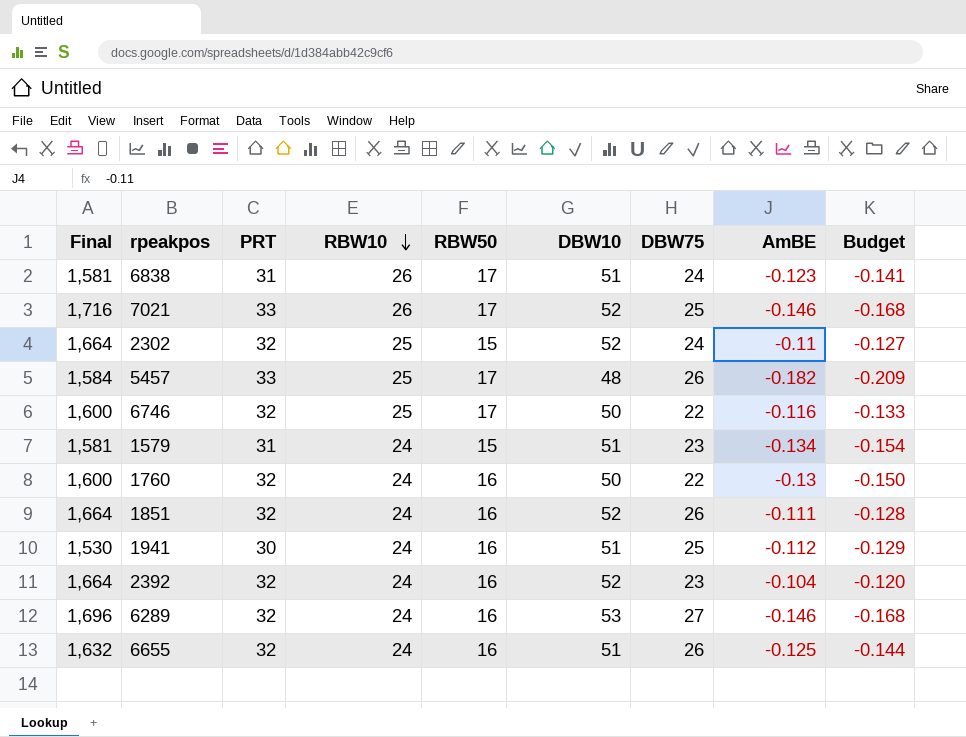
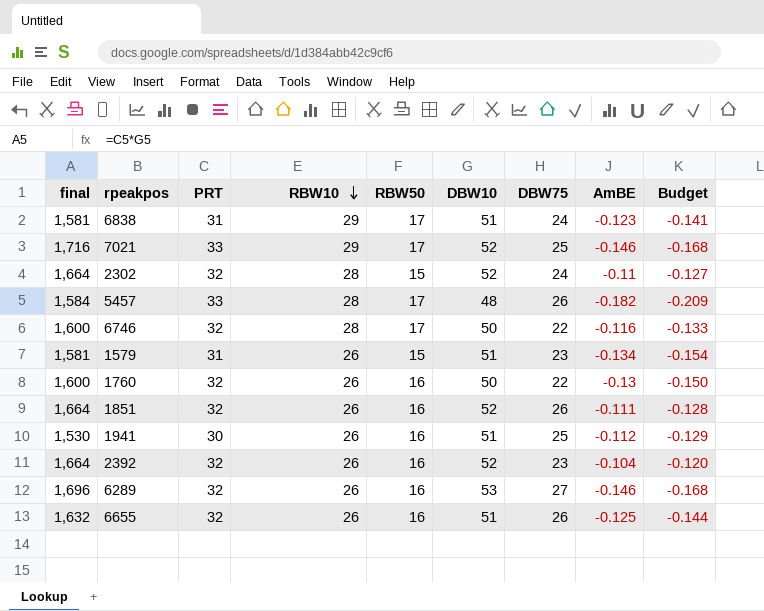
column name: Final -> final
6838 | RBW10: 26 -> 29
7021 | RBW10: 26 -> 29
2302 | RBW10: 25 -> 28
5457 | RBW10: 25 -> 28
6746 | RBW10: 25 -> 28
1579 | RBW10: 24 -> 26
1760 | RBW10: 24 -> 26
1851 | RBW10: 24 -> 26
1941 | RBW10: 24 -> 26
2392 | RBW10: 24 -> 26
6289 | RBW10: 24 -> 26
6655 | RBW10: 24 -> 26

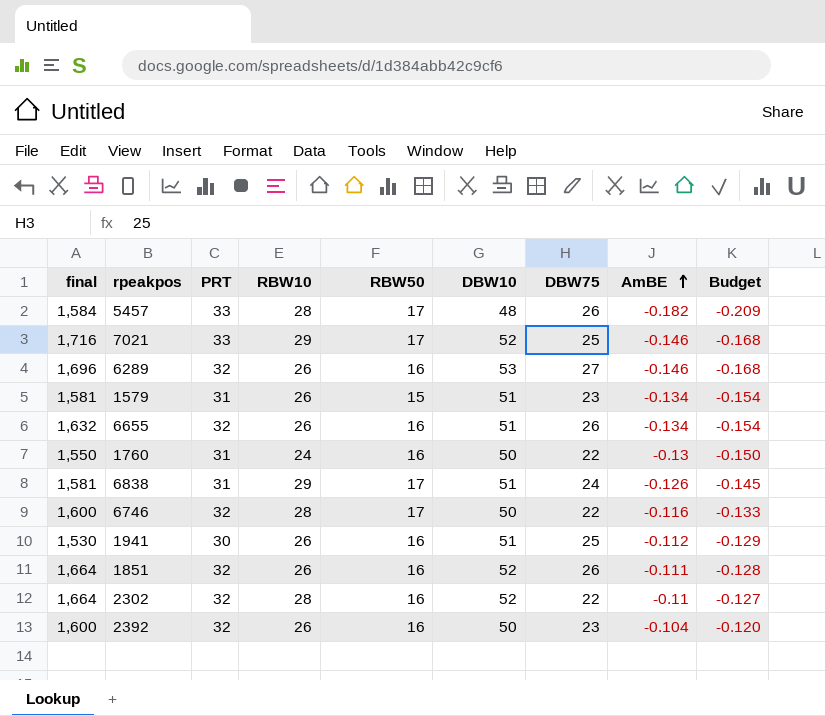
row order: RBW10 descending -> AmBE ascending
6655 | AmBE: -0.125 -> -0.134
6655 | Budget: -0.144 -> -0.154
1760 | final: 1,600 -> 1,550
1760 | PRT: 32 -> 31
1760 | RBW10: 26 -> 24
6838 | AmBE: -0.123 -> -0.126
6838 | Budget: -0.141 -> -0.145
2302 | RBW50: 15 -> 16
2302 | DBW75: 24 -> 22
2392 | final: 1,664 -> 1,600
2392 | DBW10: 52 -> 50

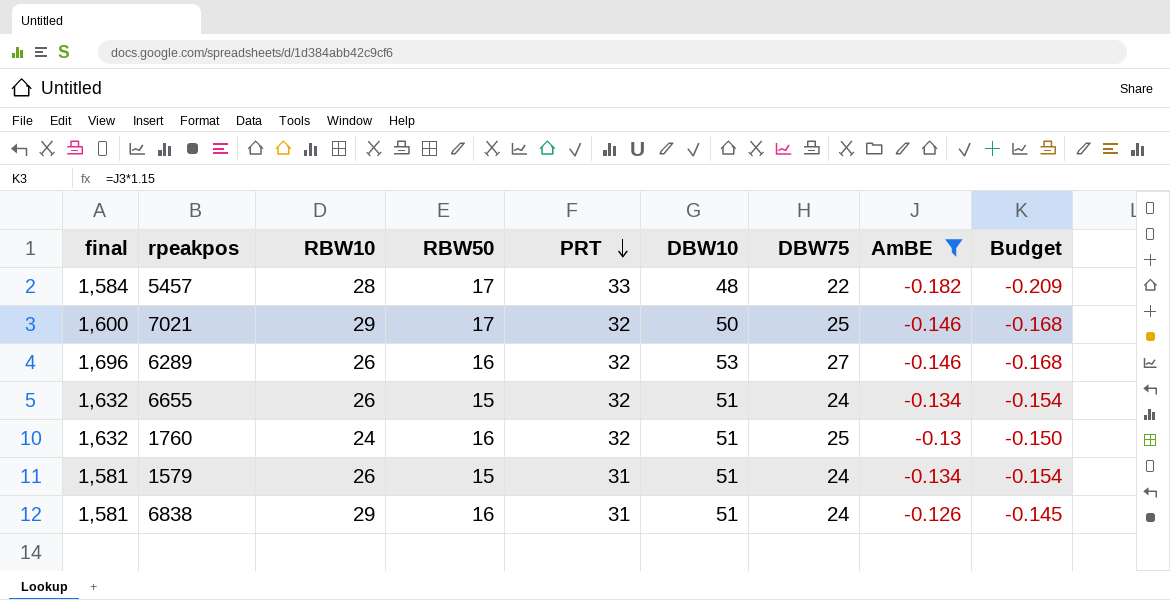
filter: none -> AmBE <= -0.126
row order: AmBE ascending -> PRT descending
column PRT | position: 3 -> 5
5457 | DBW75: 26 -> 22
7021 | final: 1,716 -> 1,600
7021 | PRT: 33 -> 32
7021 | DBW10: 52 -> 50
6655 | RBW50: 16 -> 15
6655 | DBW75: 26 -> 24
1760 | final: 1,550 -> 1,632
1760 | PRT: 31 -> 32
1760 | DBW10: 50 -> 51
1760 | DBW75: 22 -> 25
1579 | DBW75: 23 -> 24
6838 | RBW50: 17 -> 16

